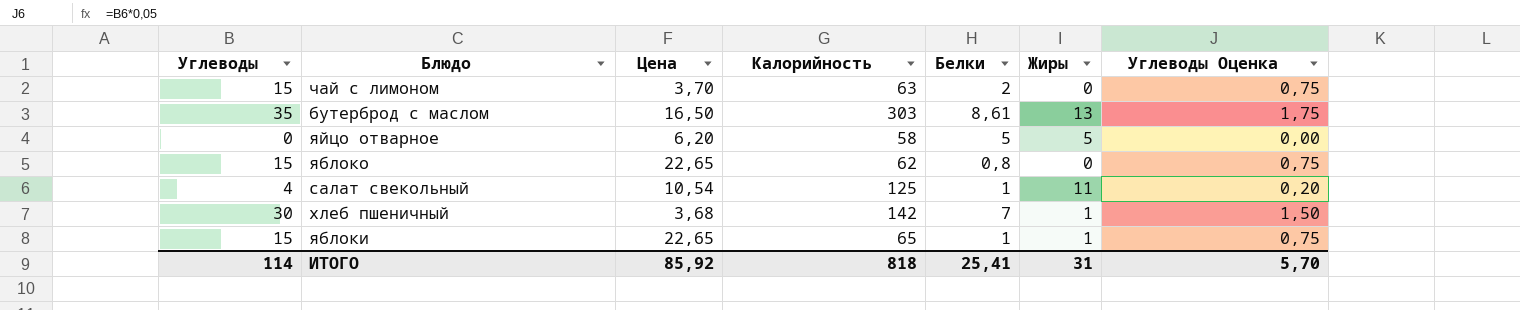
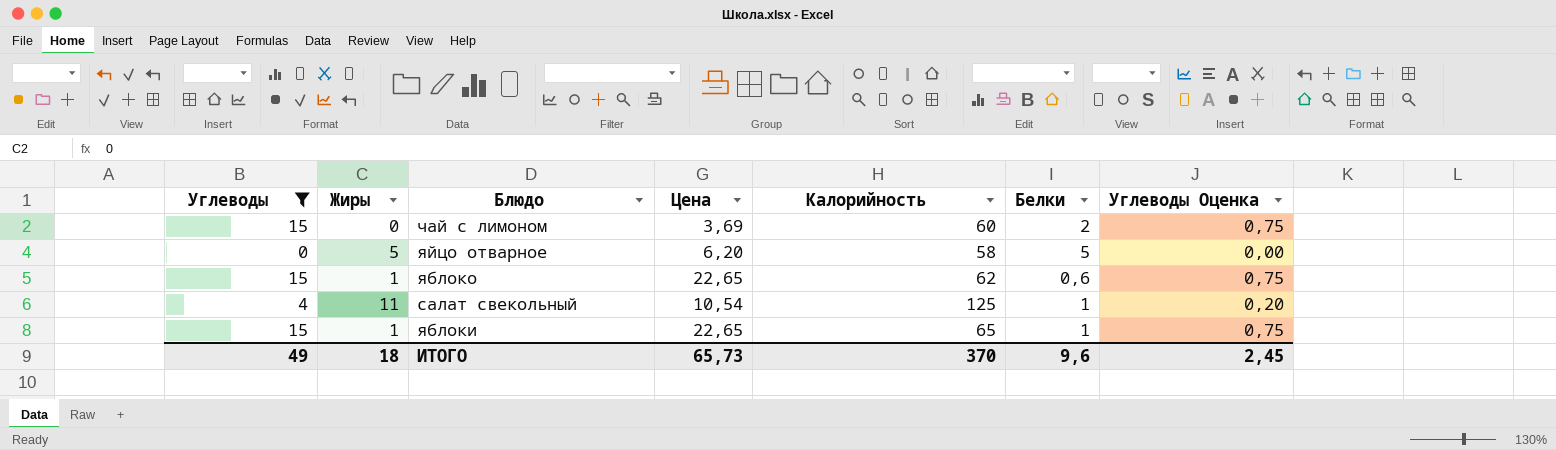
filter: none -> Углеводы <= 15
column Жиры | position: 6 -> 2
чай с лимоном | Цена: 3,70 -> 3,69
чай с лимоном | Калорийность: 63 -> 60
яблоко | Жиры: 0 -> 1
яблоко | Белки: 0,8 -> 0,6
ИТОГО | Углеводы: 114 -> 49
ИТОГО | Жиры: 31 -> 18
ИТОГО | Цена: 85,92 -> 65,73
ИТОГО | Калорийность: 818 -> 370
ИТОГО | Белки: 25,41 -> 9,6
ИТОГО | Углеводы Оценка: 5,70 -> 2,45

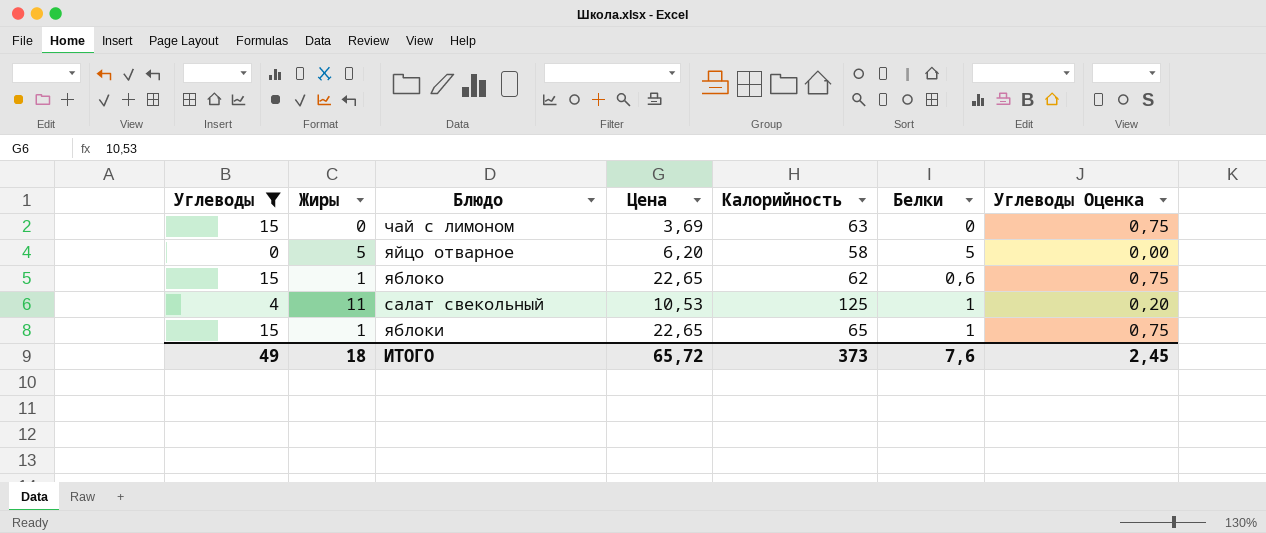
чай с лимоном | Калорийность: 60 -> 63
чай с лимоном | Белки: 2 -> 0
салат свекольный | Цена: 10,54 -> 10,53
ИТОГО | Цена: 65,73 -> 65,72
ИТОГО | Калорийность: 370 -> 373
ИТОГО | Белки: 9,6 -> 7,6

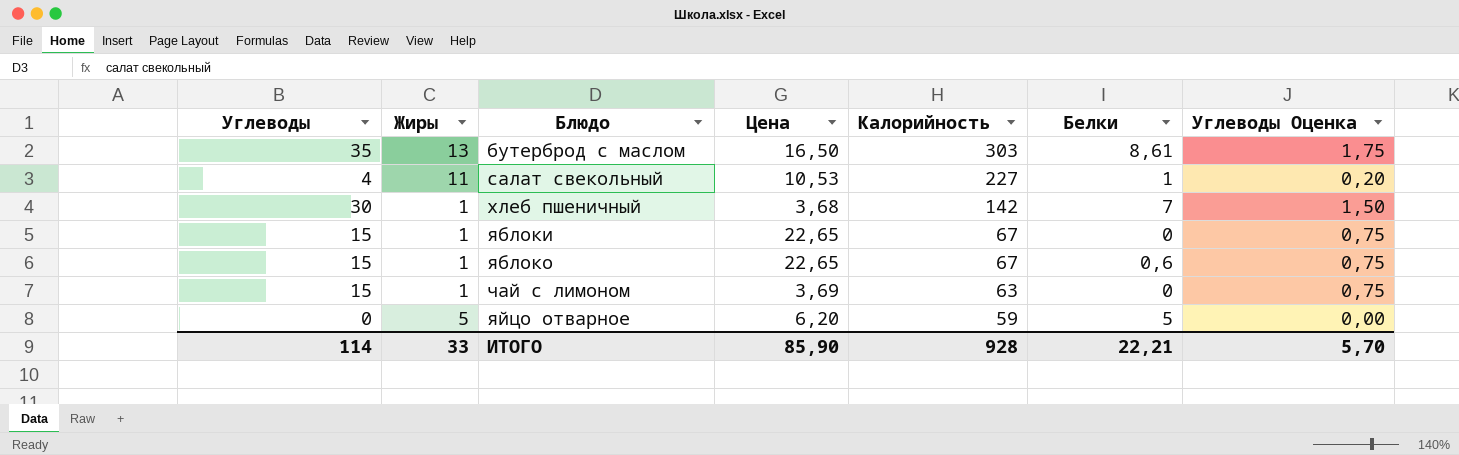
filter: Углеводы <= 15 -> none
row order: none -> Калорийность descending
салат свекольный | Калорийность: 125 -> 227
яблоки | Калорийность: 65 -> 67
яблоки | Белки: 1 -> 0
яблоко | Калорийность: 62 -> 67
чай с лимоном | Жиры: 0 -> 1
яйцо отварное | Калорийность: 58 -> 59
ИТОГО | Углеводы: 49 -> 114
ИТОГО | Жиры: 18 -> 33
ИТОГО | Цена: 65,72 -> 85,90
ИТОГО | Калорийность: 373 -> 928
ИТОГО | Белки: 7,6 -> 22,21
ИТОГО | Углеводы Оценка: 2,45 -> 5,70

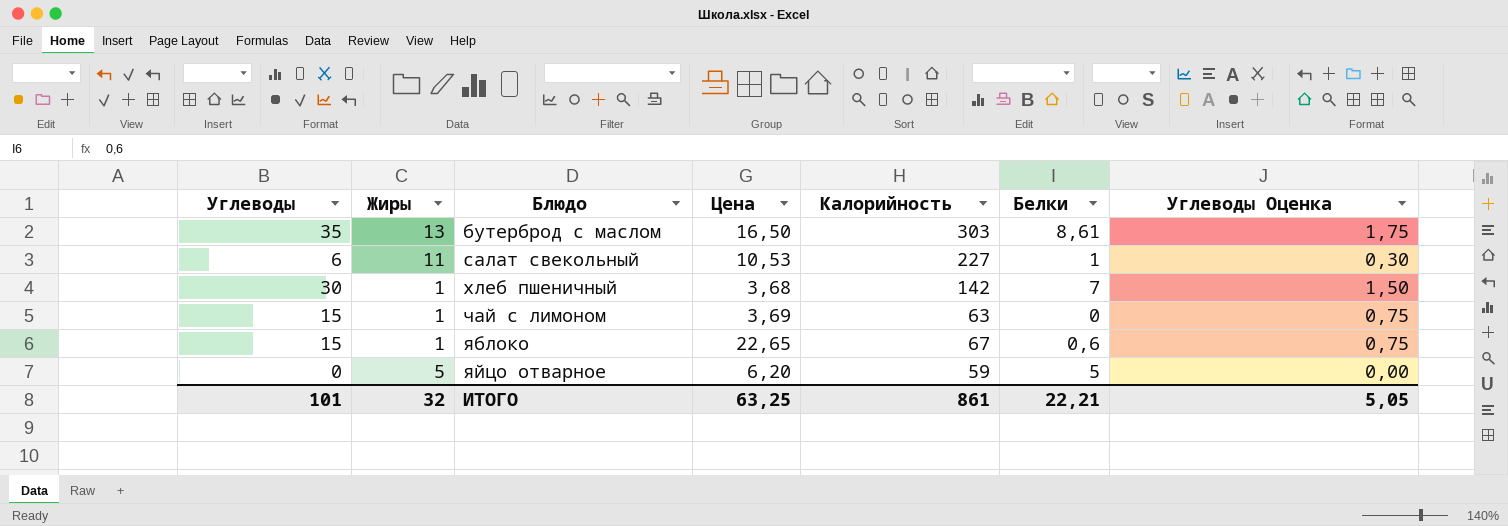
row order: Калорийность descending -> Блюдо ascending
row яблоки: 15 | 1 | 22,65 | 67 | 0 | 0,75 -> none
салат свекольный | Углеводы: 4 -> 6
салат свекольный | Углеводы Оценка: 0,20 -> 0,30
ИТОГО | Углеводы: 114 -> 101
ИТОГО | Жиры: 33 -> 32
ИТОГО | Цена: 85,90 -> 63,25
ИТОГО | Калорийность: 928 -> 861
ИТОГО | Углеводы Оценка: 5,70 -> 5,05

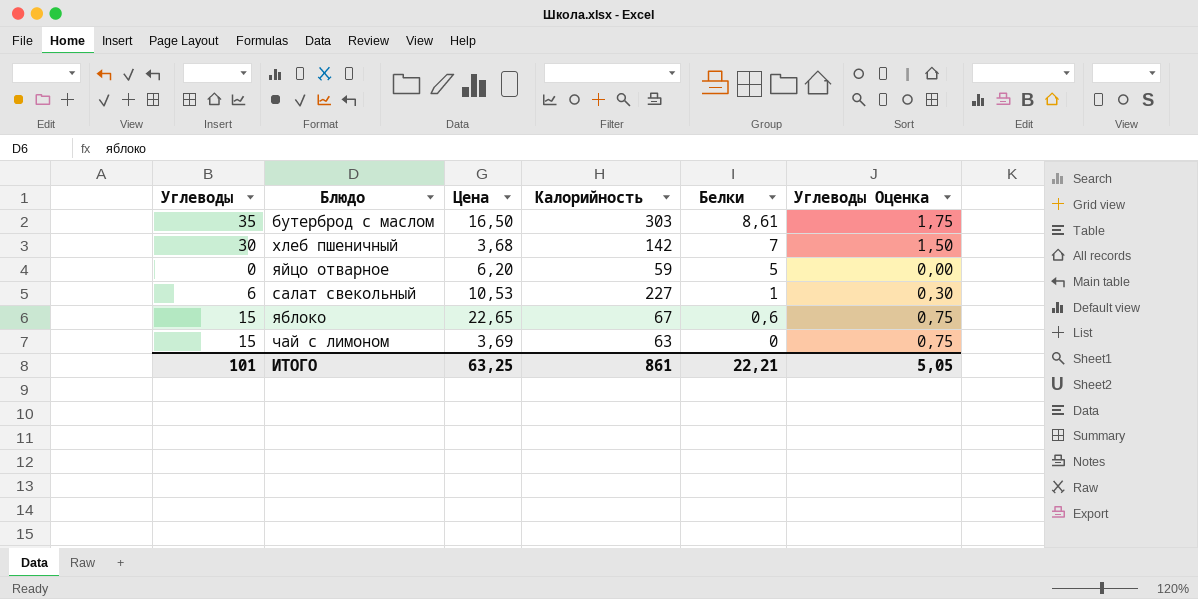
row order: Блюдо ascending -> Белки descending
column Жиры | position: 2 -> none

